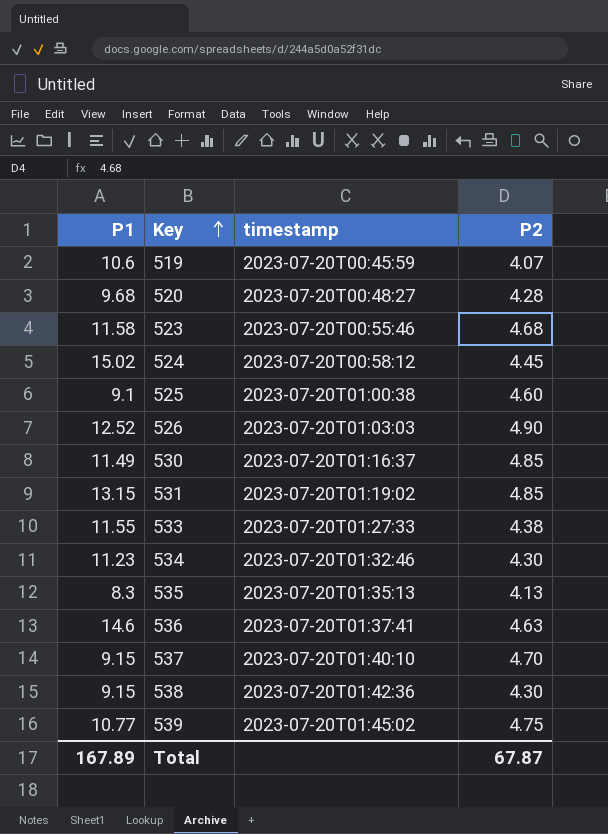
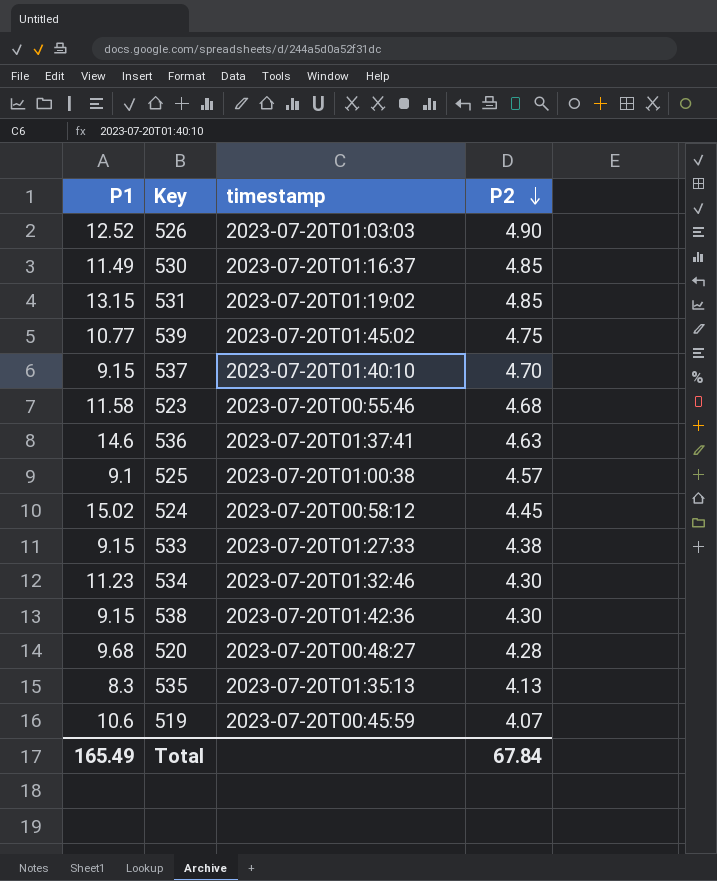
row order: Key ascending -> P2 descending
525 | P2: 4.60 -> 4.57
533 | P1: 11.55 -> 9.15
Total | P1: 167.89 -> 165.49
Total | P2: 67.87 -> 67.84

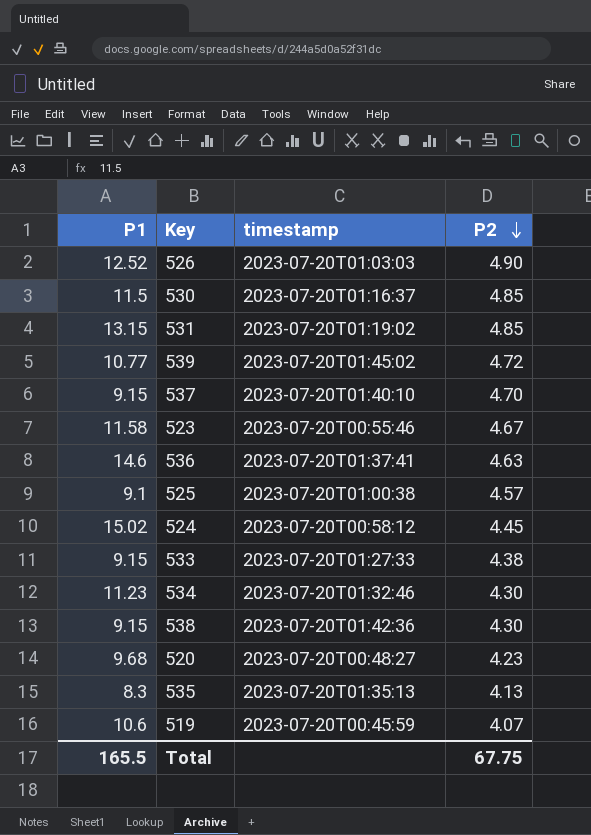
530 | P1: 11.49 -> 11.5
539 | P2: 4.75 -> 4.72
523 | P2: 4.68 -> 4.67
520 | P2: 4.28 -> 4.23
Total | P1: 165.49 -> 165.5
Total | P2: 67.84 -> 67.75

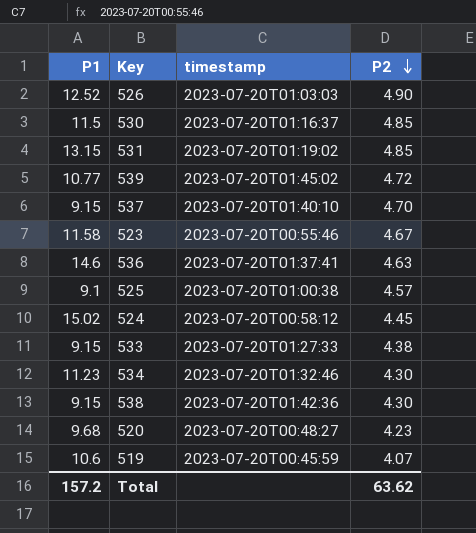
row 535: 8.3 | 2023-07-20T01:35:13 | 4.13 -> none
Total | P1: 165.5 -> 157.2
Total | P2: 67.75 -> 63.62

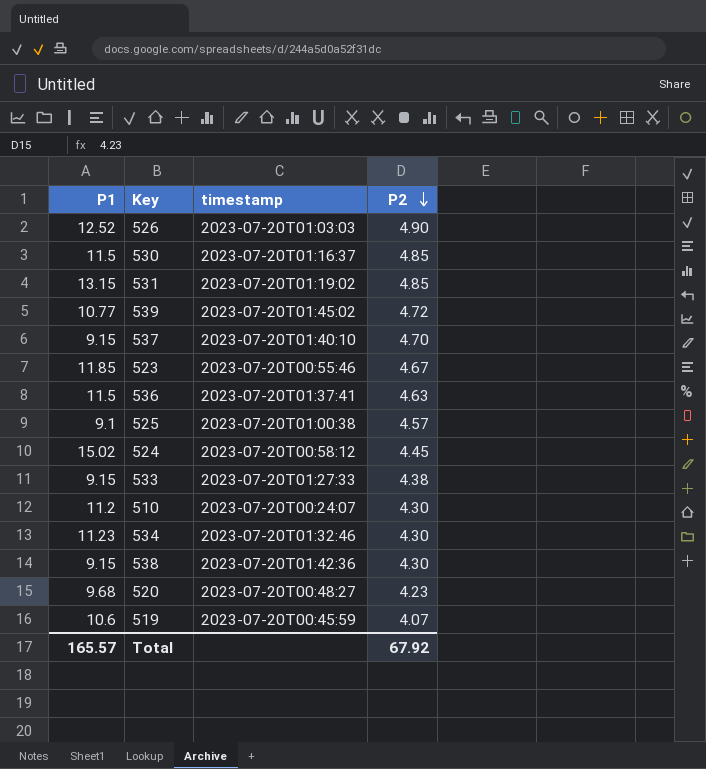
523 | P1: 11.58 -> 11.85
536 | P1: 14.6 -> 11.5
row 510: none -> 11.2 | 2023-07-20T00:24:07 | 4.30
Total | P1: 157.2 -> 165.57
Total | P2: 63.62 -> 67.92

